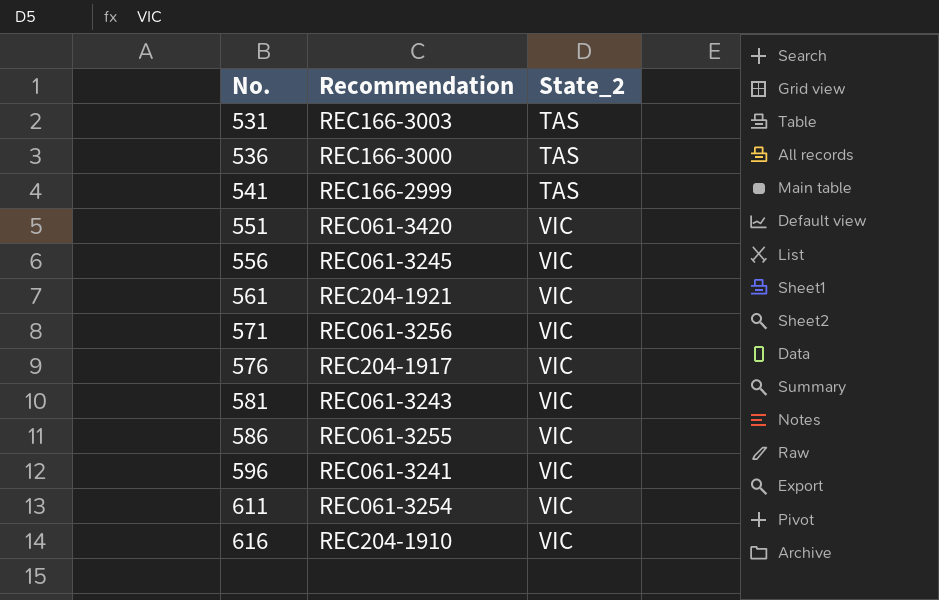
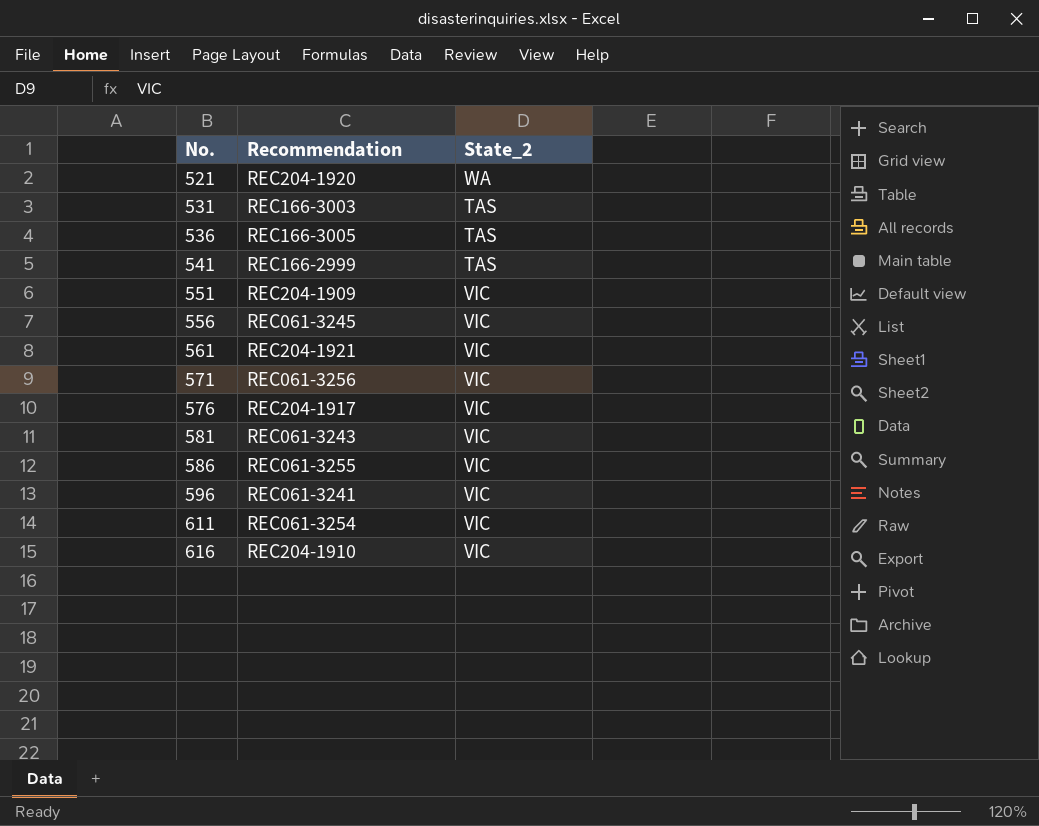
row 521: none -> REC204-1920 | WA
536 | Recommendation: REC166-3000 -> REC166-3005
551 | Recommendation: REC061-3420 -> REC204-1909

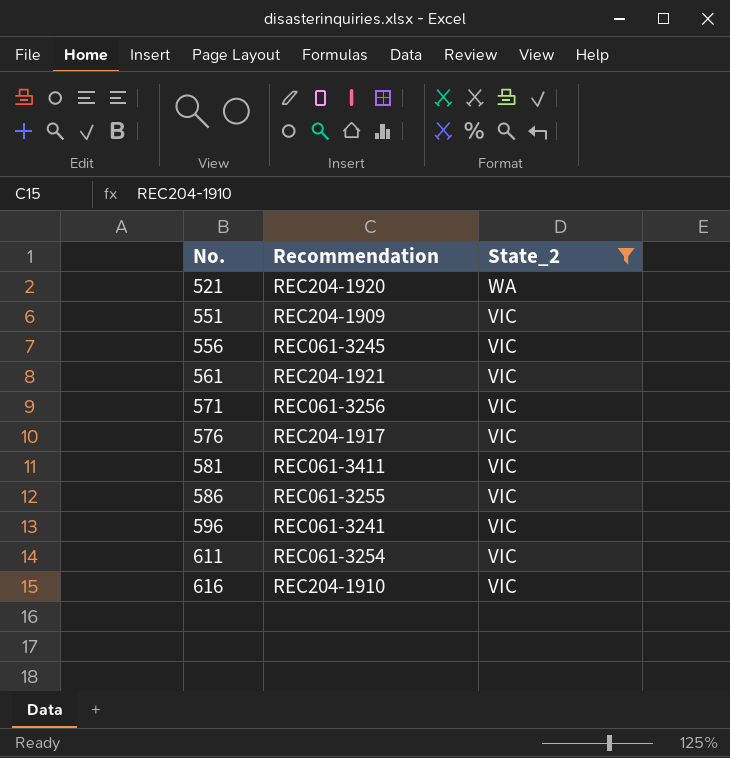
filter: none -> State_2 != TAS
581 | Recommendation: REC061-3243 -> REC061-3411

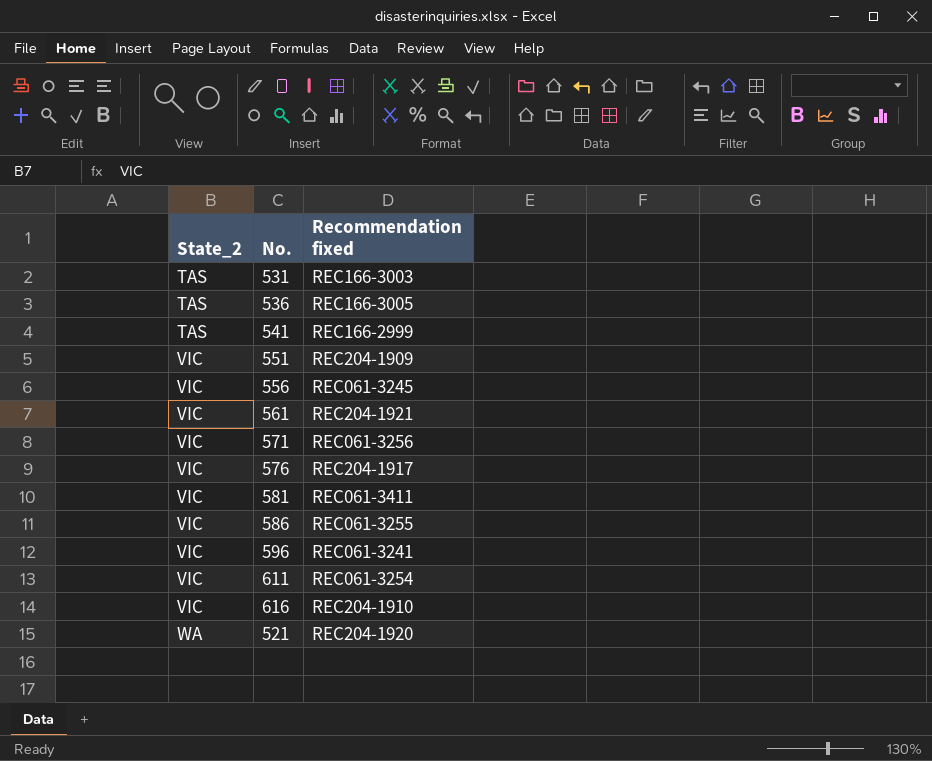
filter: State_2 != TAS -> none
row order: No. ascending -> State_2 ascending
column State_2 | position: 3 -> 1
column name: Recommendation -> Recommendation fixed

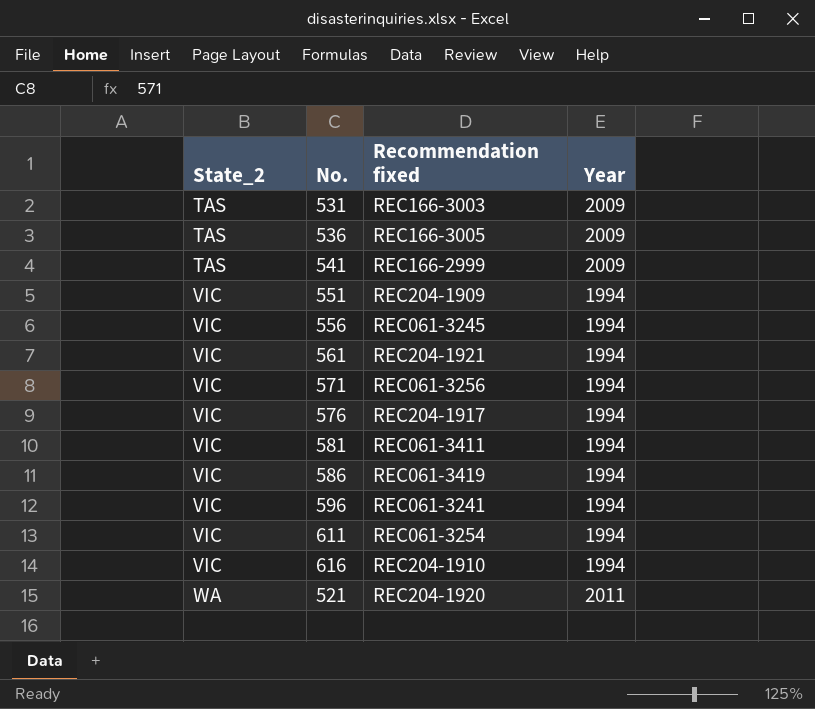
column Year | position: none -> 4
586 | Recommendation fixed: REC061-3255 -> REC061-3419

